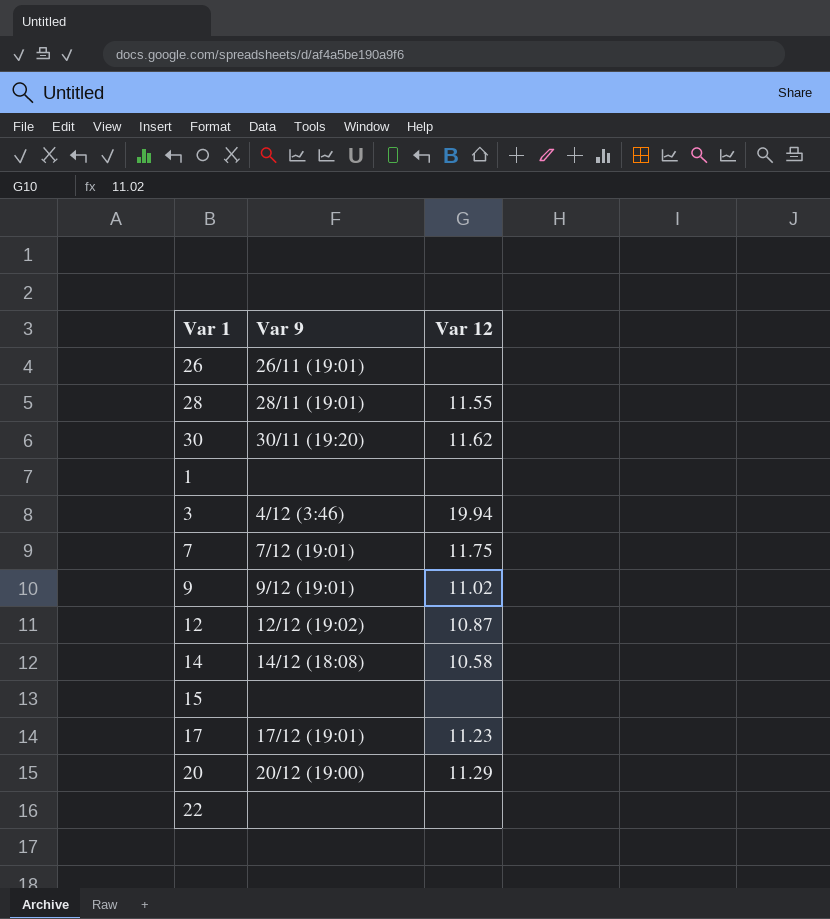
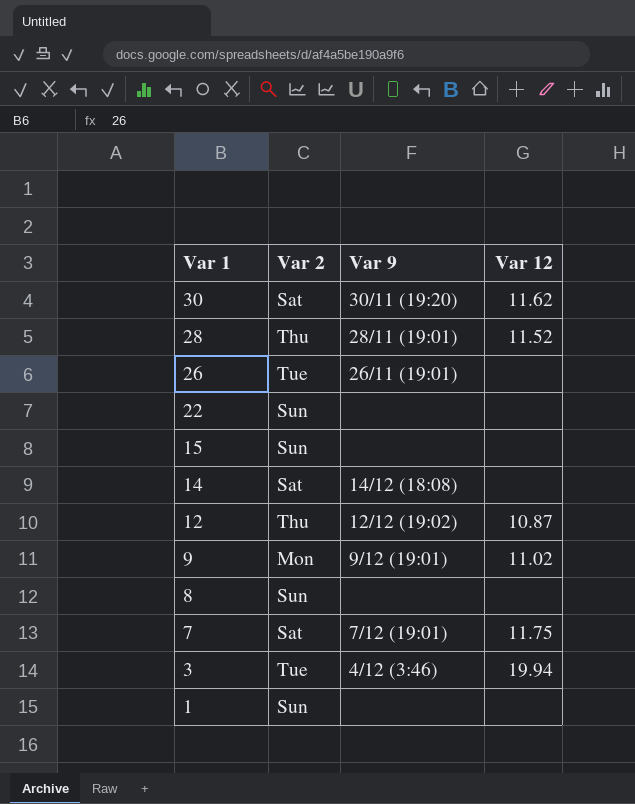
row order: none -> Var 1 descending
column Var 2 | position: none -> 2
row 17: 17/12 (19:01) | 11.23 -> none
row 20: 20/12 (19:00) | 11.29 -> none
28 | Var 12: 11.55 -> 11.52
14 | Var 12: 10.58 -> none
row 8: none -> Sun | none | none

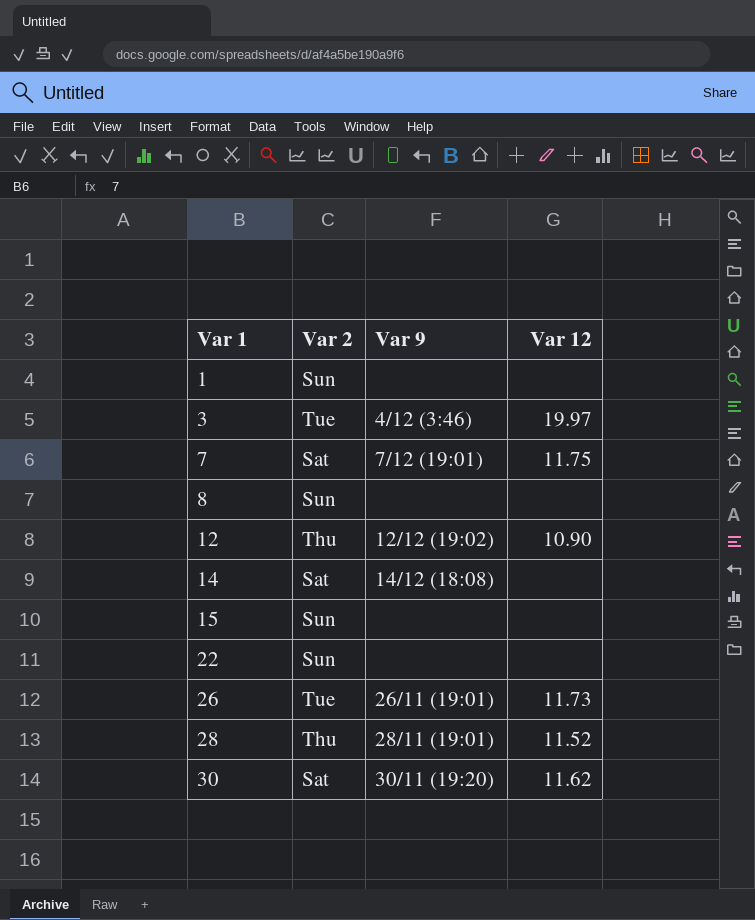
row order: Var 1 descending -> Var 1 ascending
row 9: Mon | 9/12 (19:01) | 11.02 -> none
3 | Var 12: 19.94 -> 19.97
12 | Var 12: 10.87 -> 10.90
26 | Var 12: none -> 11.73

